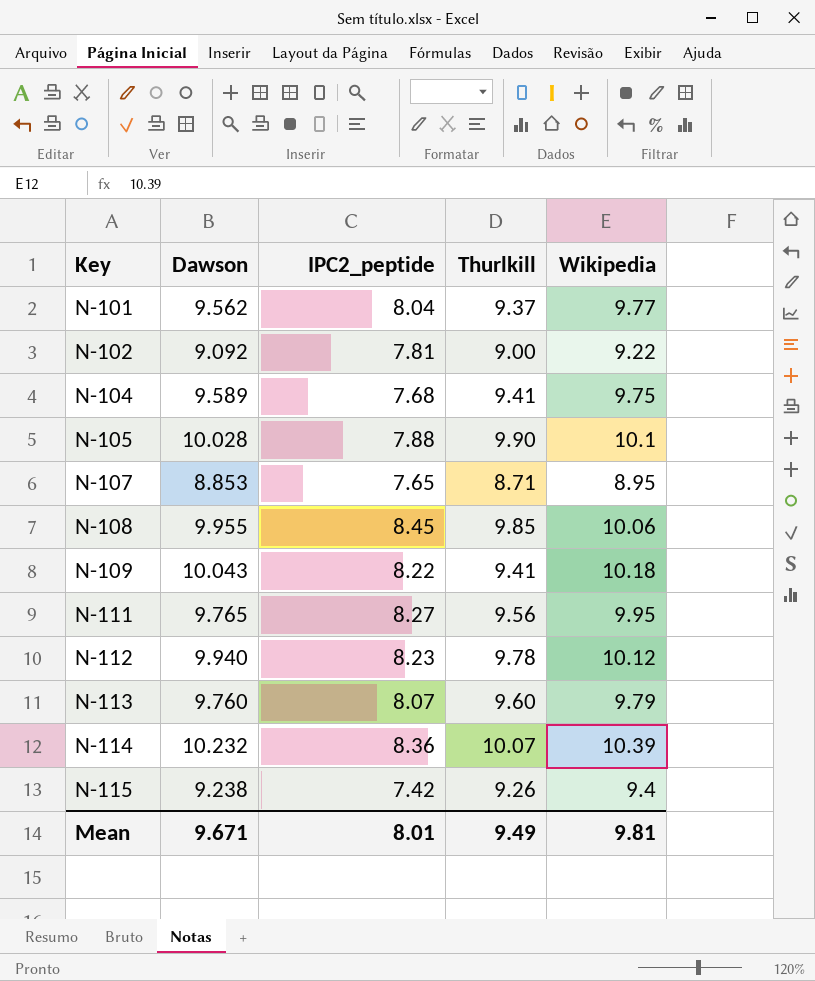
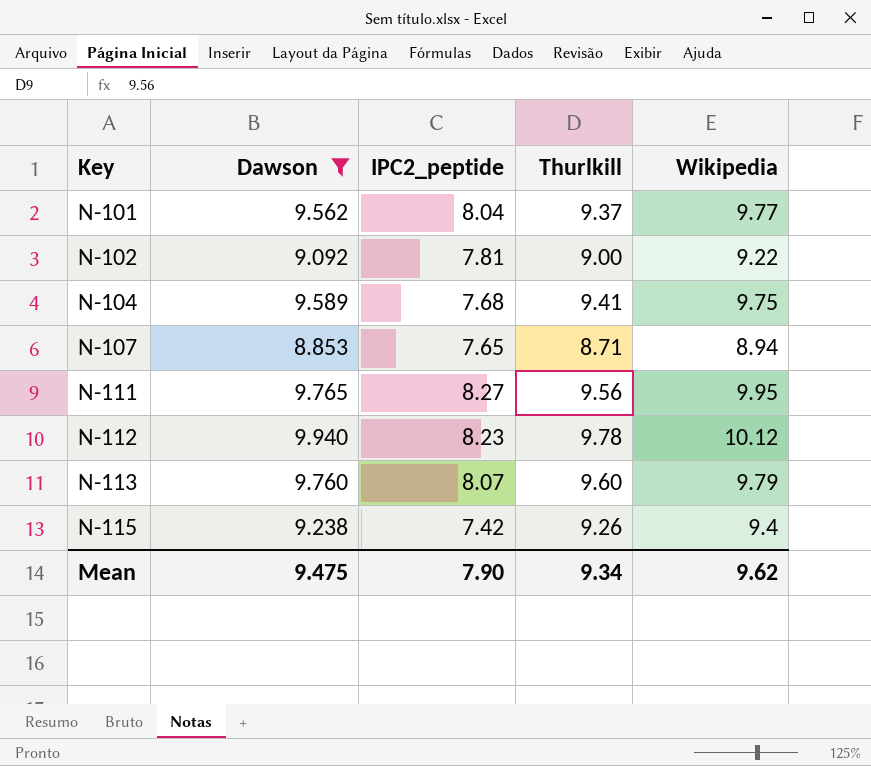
filter: none -> Dawson <= 9.940
N-107 | Wikipedia: 8.95 -> 8.94
Mean | Dawson: 9.671 -> 9.475
Mean | IPC2_peptide: 8.01 -> 7.90
Mean | Thurlkill: 9.49 -> 9.34
Mean | Wikipedia: 9.81 -> 9.62

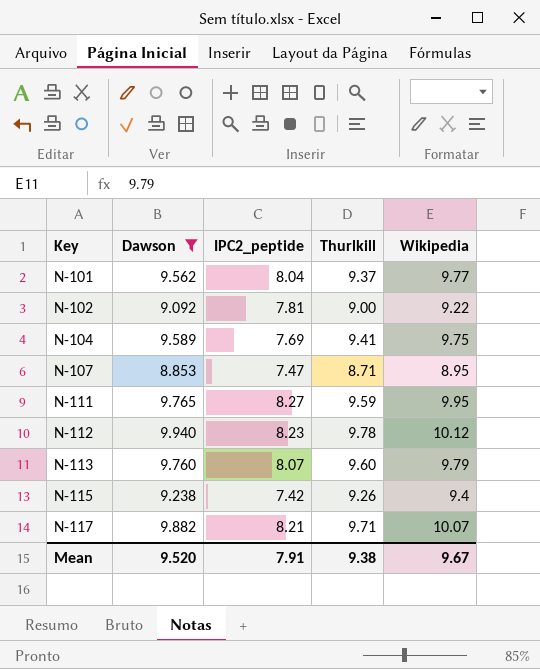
N-104 | IPC2_peptide: 7.68 -> 7.69
N-107 | IPC2_peptide: 7.65 -> 7.47
N-107 | Wikipedia: 8.94 -> 8.95
N-111 | Thurlkill: 9.56 -> 9.59
row N-117: none -> 9.882 | 8.21 | 9.71 | 10.07
Mean | Dawson: 9.475 -> 9.520
Mean | IPC2_peptide: 7.90 -> 7.91
Mean | Thurlkill: 9.34 -> 9.38
Mean | Wikipedia: 9.62 -> 9.67

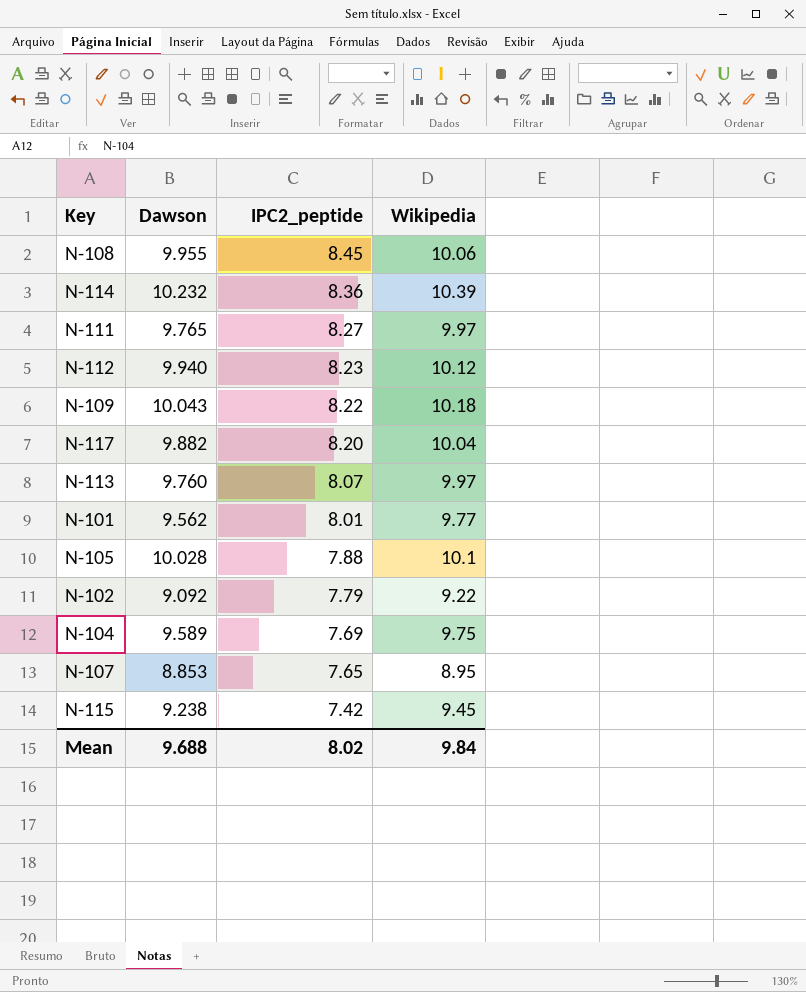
filter: Dawson <= 9.940 -> none
row order: Key ascending -> IPC2_peptide descending
column Thurlkill | position: 4 -> none
N-111 | Wikipedia: 9.95 -> 9.97
N-117 | IPC2_peptide: 8.21 -> 8.20
N-117 | Wikipedia: 10.07 -> 10.04
N-113 | Wikipedia: 9.79 -> 9.97
N-101 | IPC2_peptide: 8.04 -> 8.01
N-102 | IPC2_peptide: 7.81 -> 7.79
N-107 | IPC2_peptide: 7.47 -> 7.65
N-115 | Wikipedia: 9.4 -> 9.45
Mean | Dawson: 9.520 -> 9.688
Mean | IPC2_peptide: 7.91 -> 8.02
Mean | Wikipedia: 9.67 -> 9.84

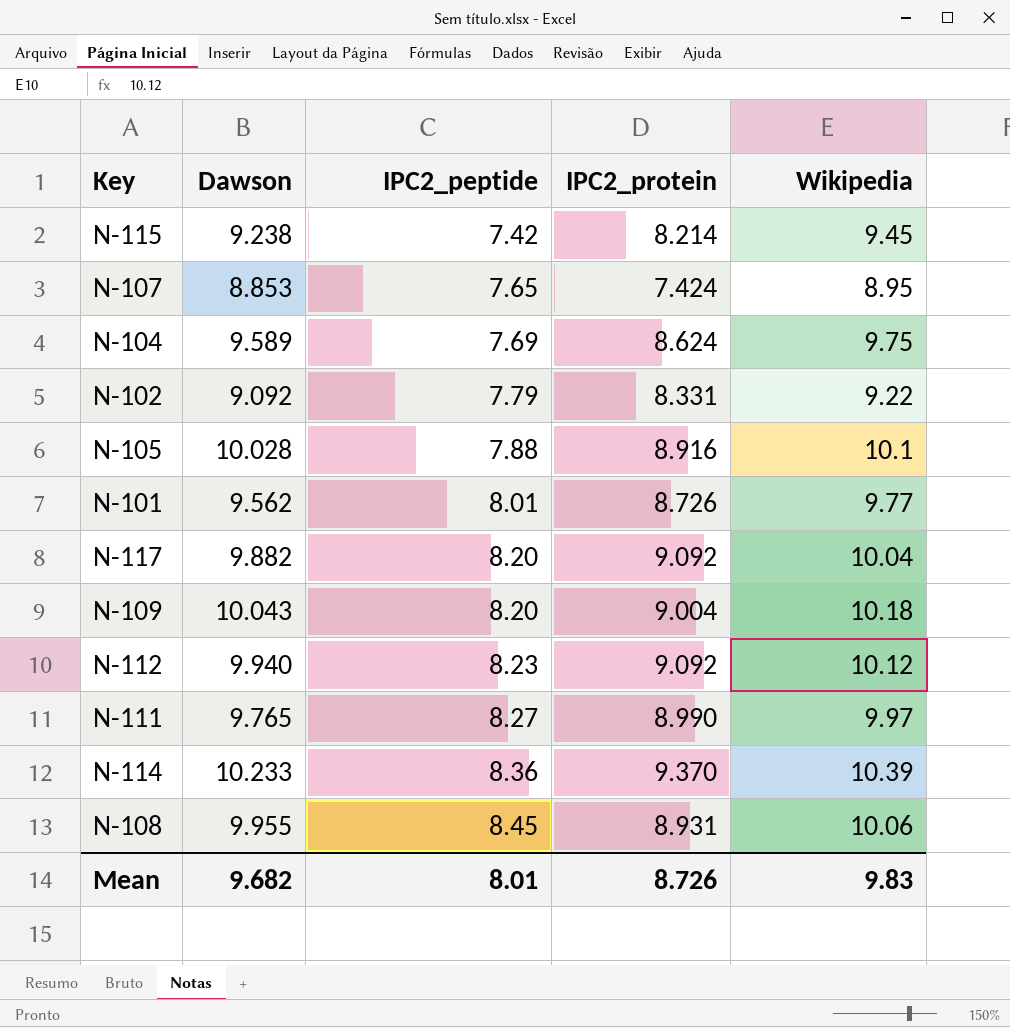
row order: IPC2_peptide descending -> IPC2_peptide ascending
column IPC2_protein | position: none -> 4
row N-113: 9.760 | 8.07 | 9.97 -> none
N-109 | IPC2_peptide: 8.22 -> 8.20
N-114 | Dawson: 10.232 -> 10.233
Mean | Dawson: 9.688 -> 9.682
Mean | IPC2_peptide: 8.02 -> 8.01
Mean | Wikipedia: 9.84 -> 9.83

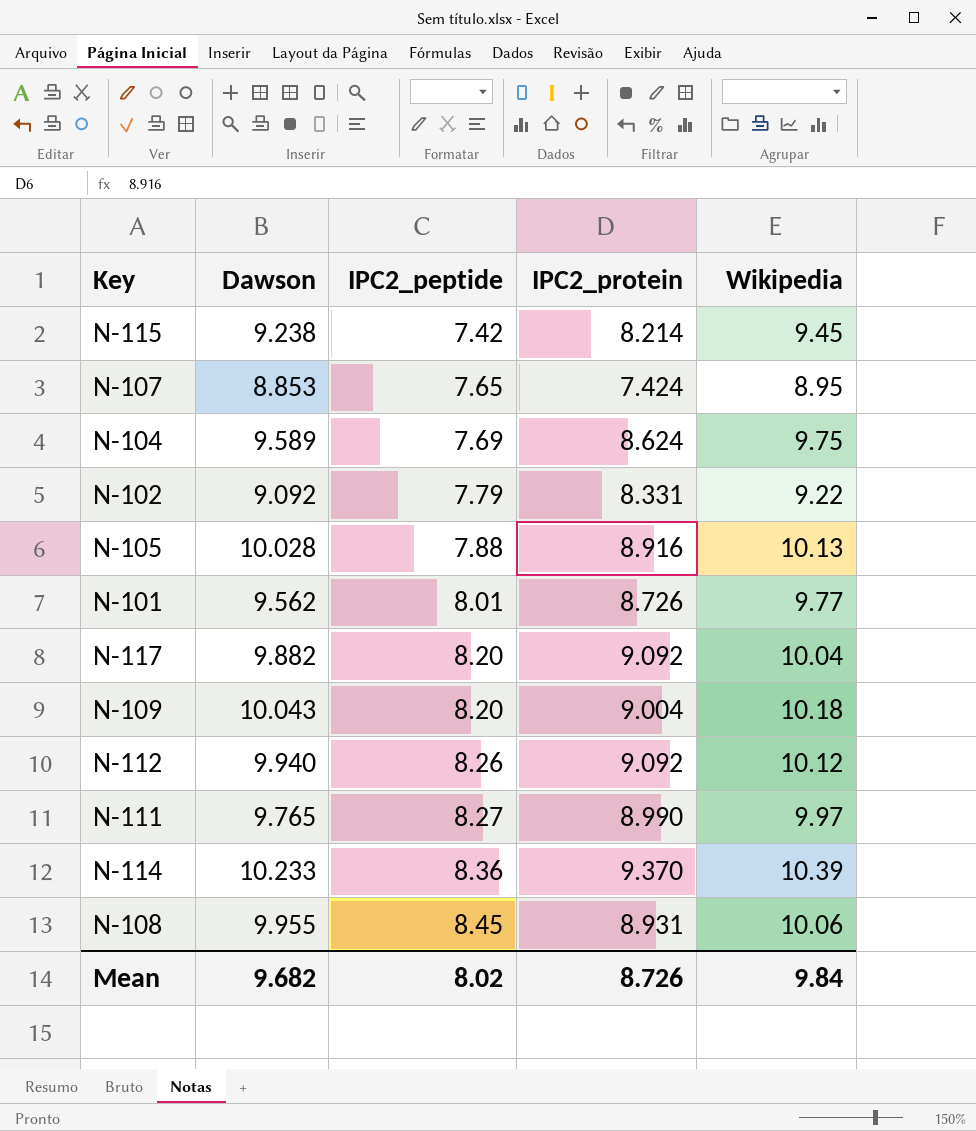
N-105 | Wikipedia: 10.1 -> 10.13
N-112 | IPC2_peptide: 8.23 -> 8.26
Mean | IPC2_peptide: 8.01 -> 8.02
Mean | Wikipedia: 9.83 -> 9.84

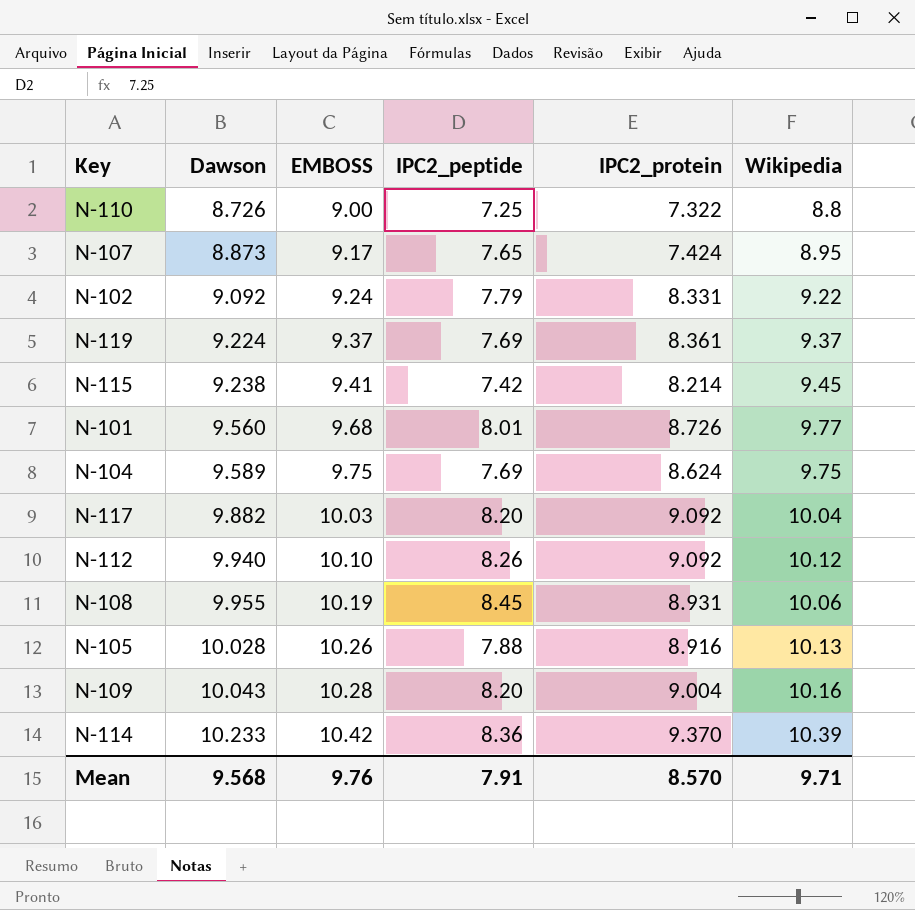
row order: IPC2_peptide ascending -> Dawson ascending
column EMBOSS | position: none -> 3
row N-111: 9.765 | 8.27 | 8.990 | 9.97 -> none
row N-110: none -> 8.726 | 9.00 | 7.25 | 7.322 | 8.8
N-107 | Dawson: 8.853 -> 8.873
row N-119: none -> 9.224 | 9.37 | 7.69 | 8.361 | 9.37
N-101 | Dawson: 9.562 -> 9.560
N-109 | Wikipedia: 10.18 -> 10.16
Mean | Dawson: 9.682 -> 9.568
Mean | IPC2_peptide: 8.02 -> 7.91
Mean | IPC2_protein: 8.726 -> 8.570
Mean | Wikipedia: 9.84 -> 9.71

